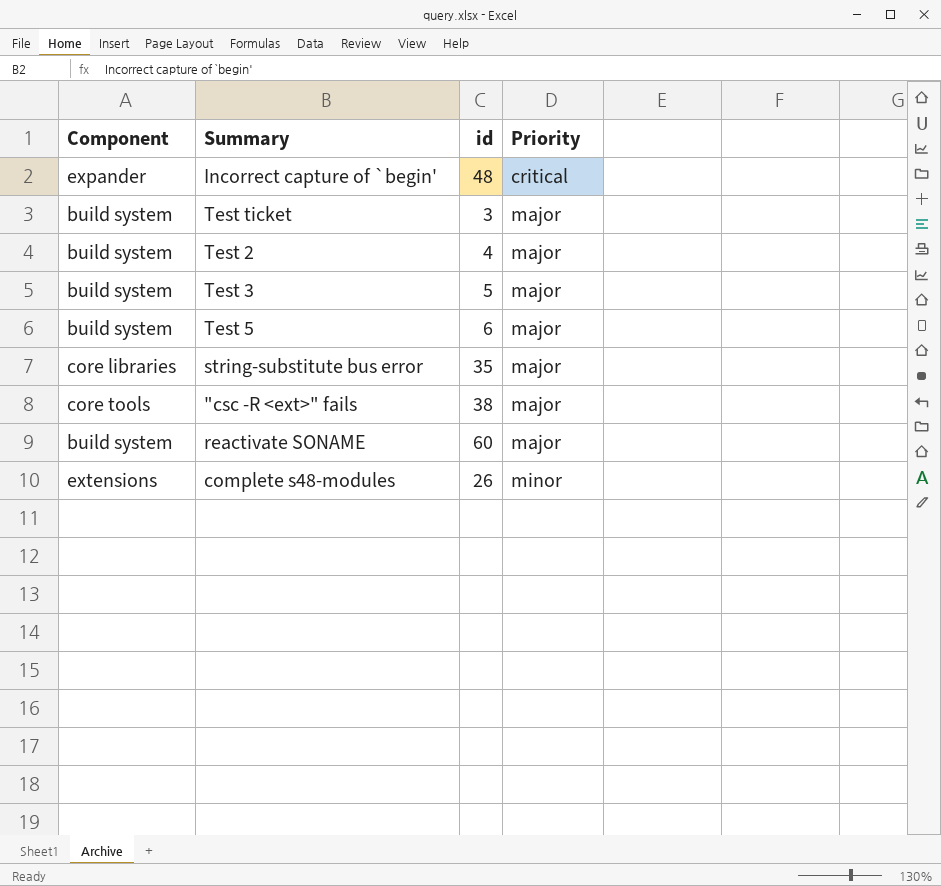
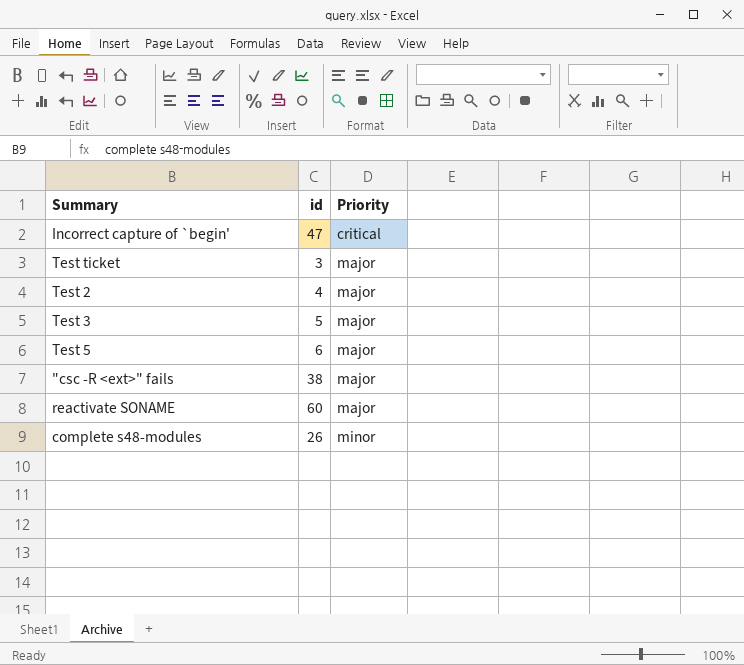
column Component | position: 1 -> none
row string-substitute bus error: core libraries | 35 | major -> none
Incorrect capture of `begin' | id: 48 -> 47

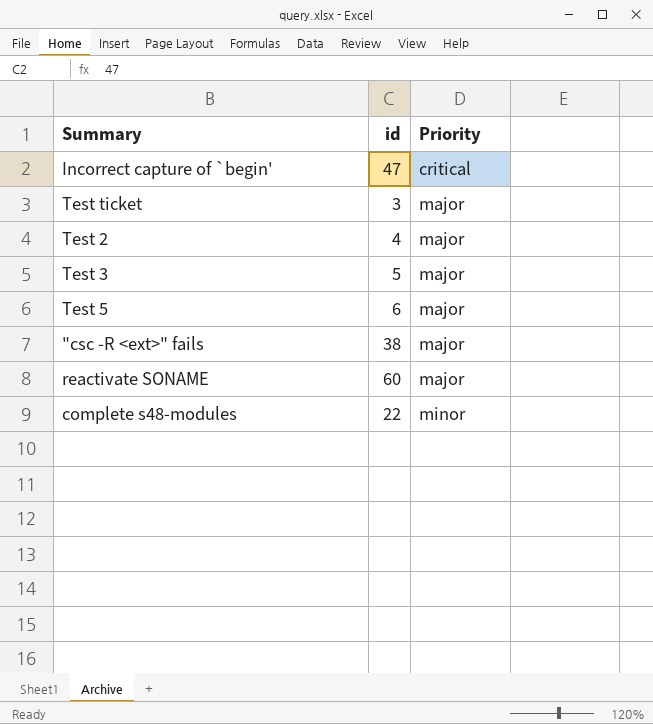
complete s48-modules | id: 26 -> 22

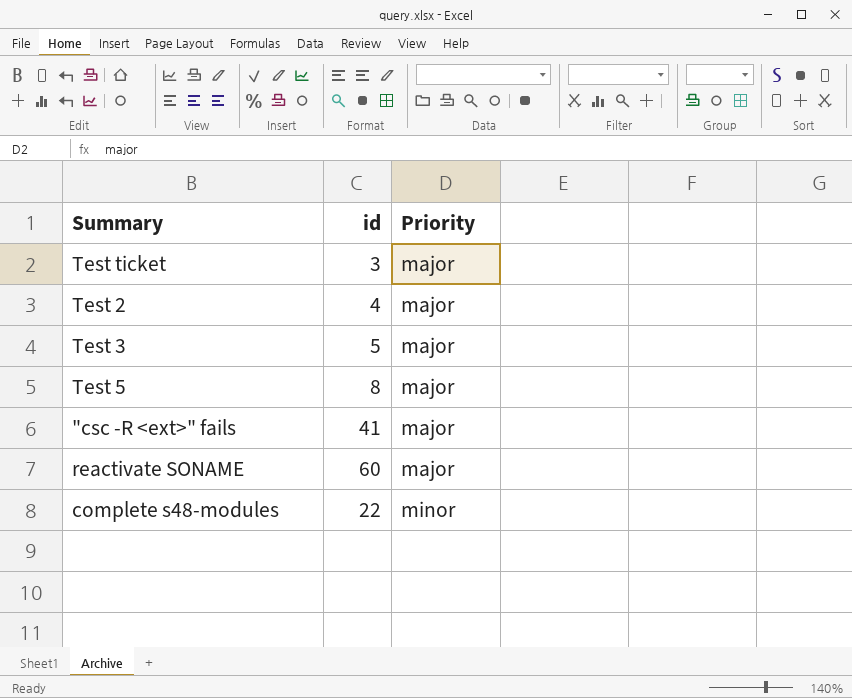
row Incorrect capture of `begin': 47 | critical -> none
Test 5 | id: 6 -> 8
"csc -R <ext>" fails | id: 38 -> 41

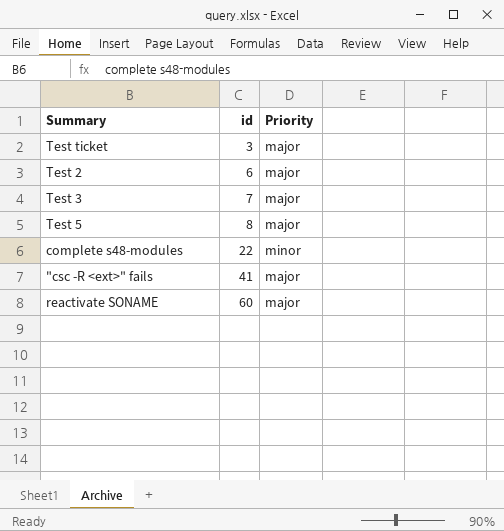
row order: Priority ascending -> id ascending
Test 2 | id: 4 -> 6
Test 3 | id: 5 -> 7

